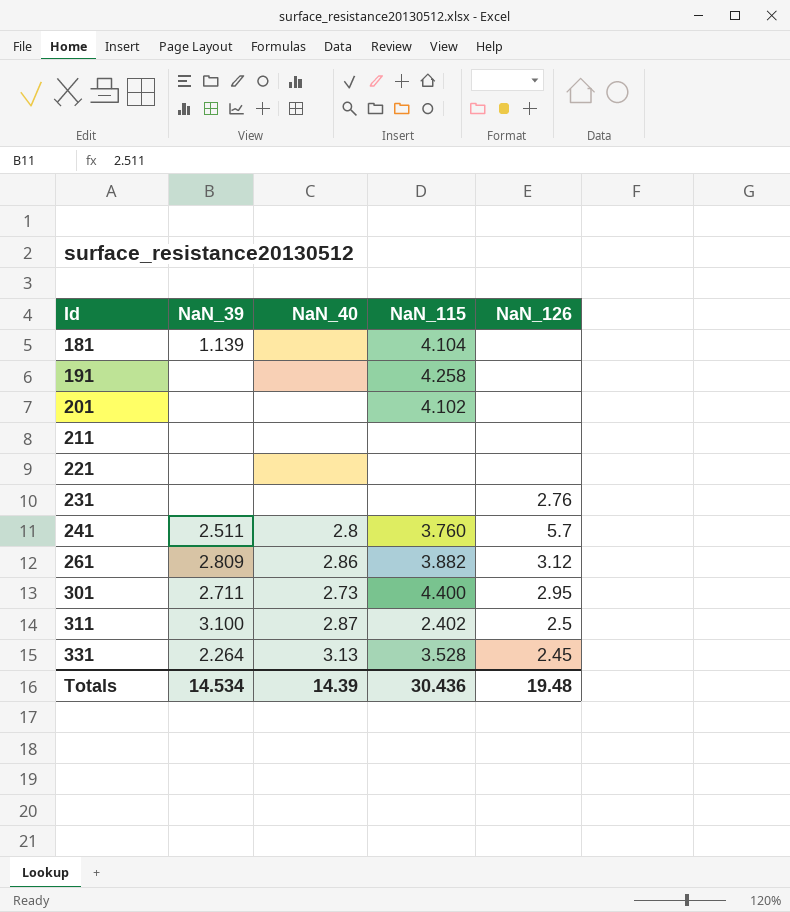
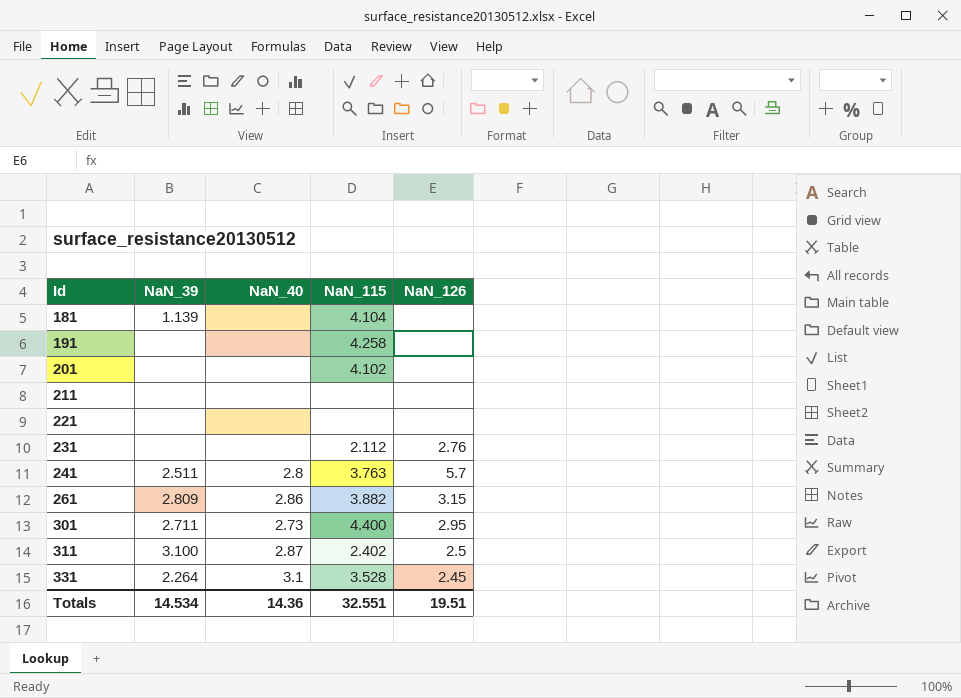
231 | NaN_115: none -> 2.112
241 | NaN_115: 3.760 -> 3.763
261 | NaN_126: 3.12 -> 3.15
331 | NaN_40: 3.13 -> 3.1
Totals | NaN_40: 14.39 -> 14.36
Totals | NaN_115: 30.436 -> 32.551
Totals | NaN_126: 19.48 -> 19.51

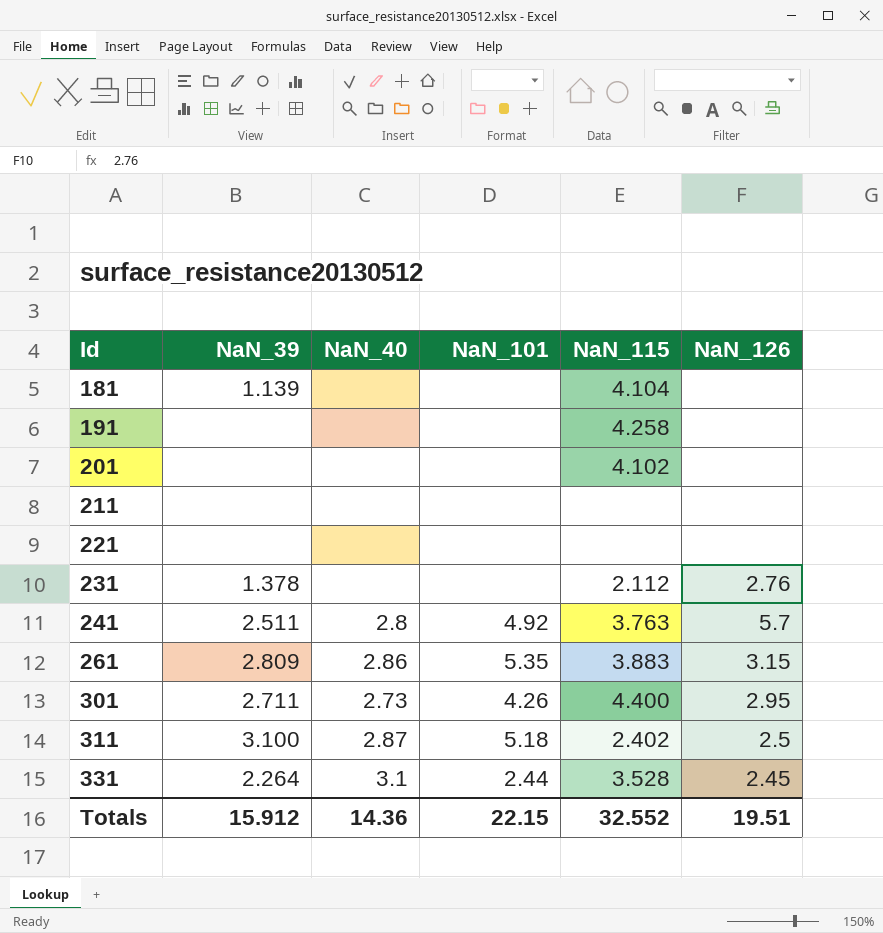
column NaN_101 | position: none -> 4
231 | NaN_39: none -> 1.378
261 | NaN_115: 3.882 -> 3.883
Totals | NaN_39: 14.534 -> 15.912
Totals | NaN_115: 32.551 -> 32.552

